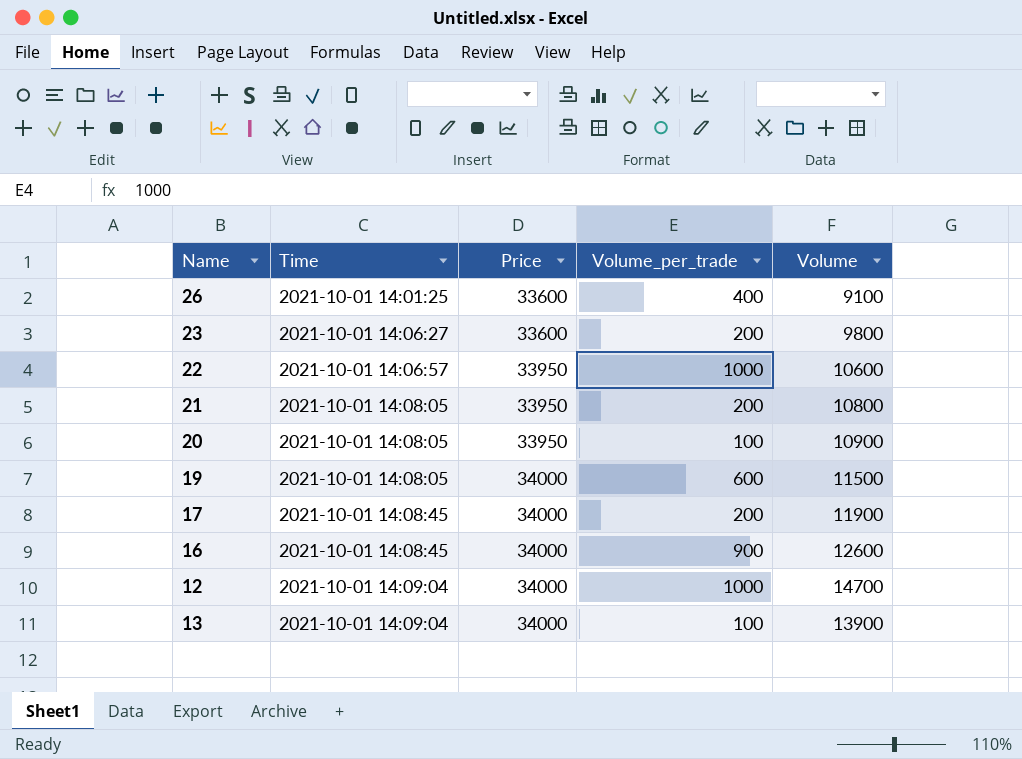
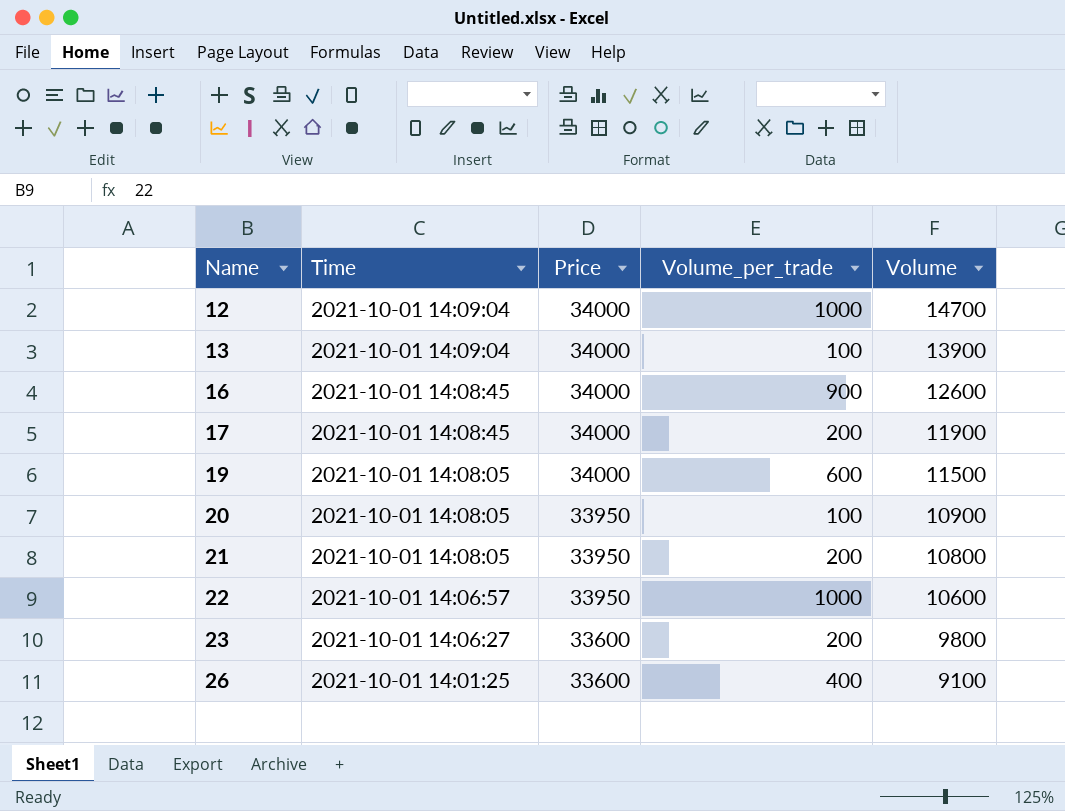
row order: Time ascending -> Name ascending

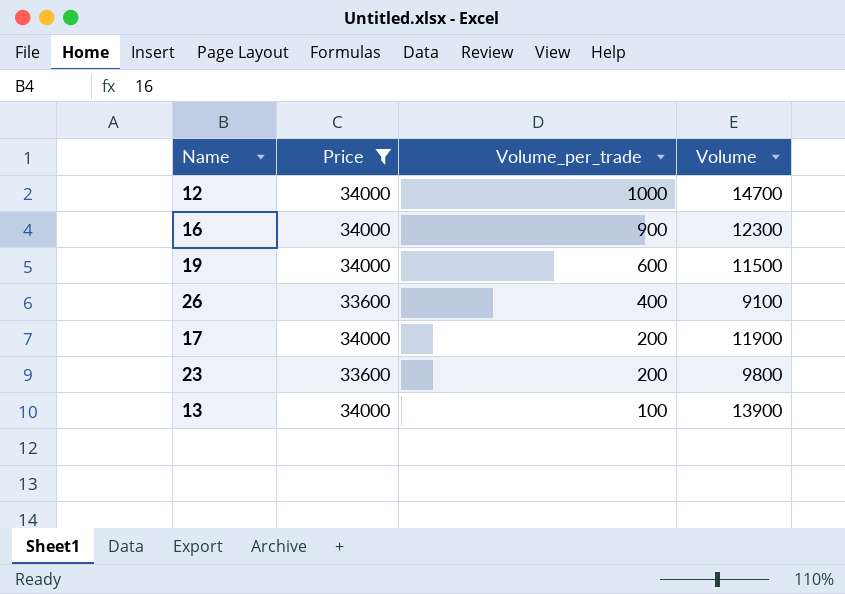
filter: none -> Price != 33950
row order: Name ascending -> Volume_per_trade descending
column Time | position: 2 -> none
16 | Volume: 12600 -> 12300

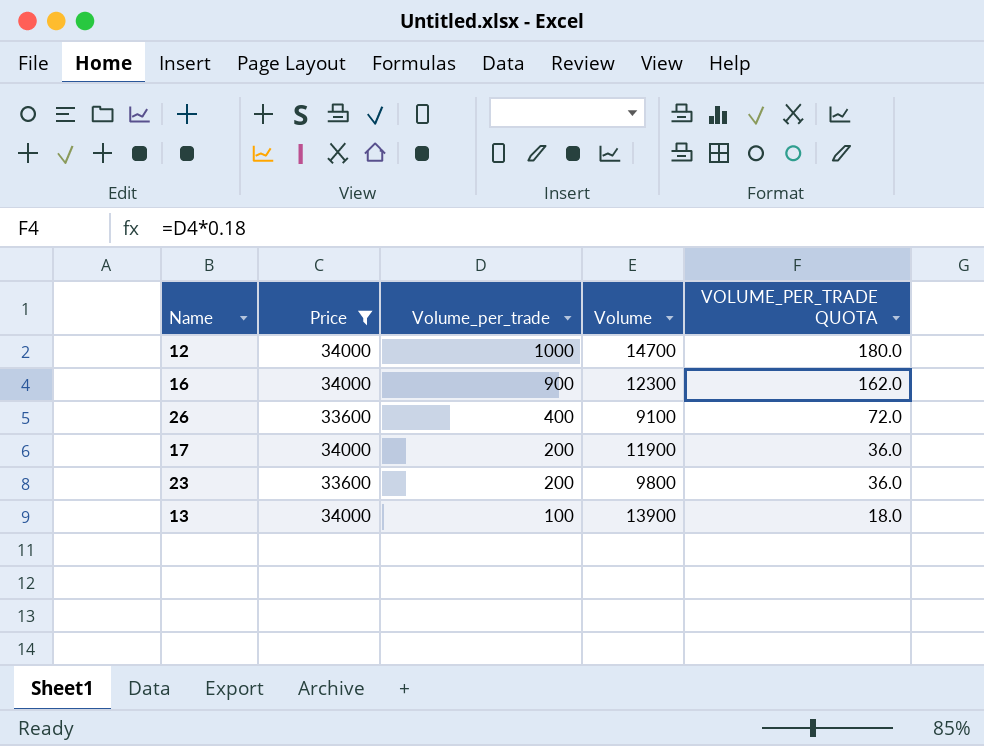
column VOLUME_PER_TRADE QUOTA | formula: none -> [Volume_per_trade] * 0.18
row 19: 34000 | 600 | 11500 -> none

